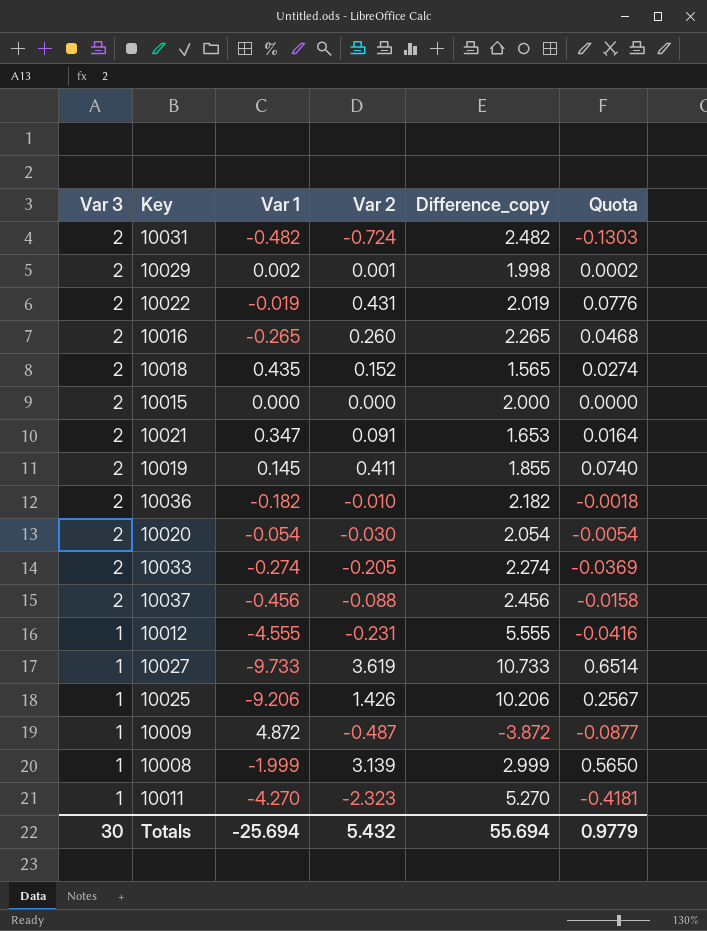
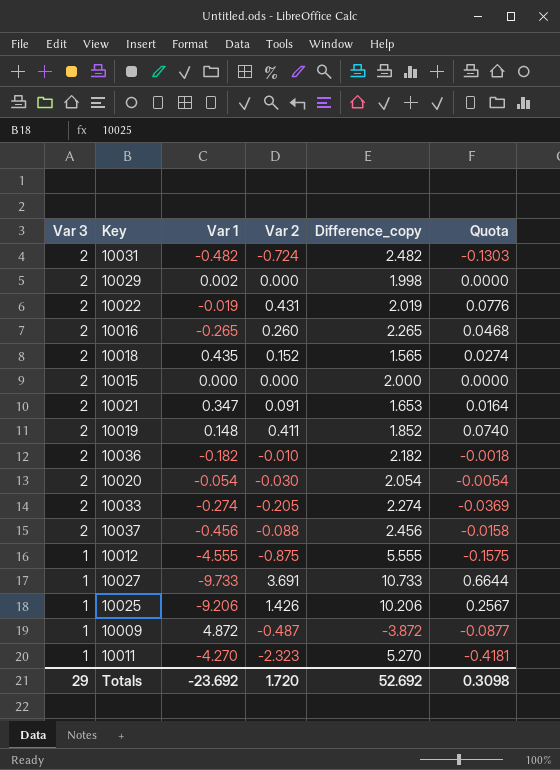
row 10008: 1 | -1.999 | 3.139 | 2.999 | 0.5650 -> none
10029 | Var 2: 0.001 -> 0.000
10029 | Quota: 0.0002 -> 0.0000
10019 | Var 1: 0.145 -> 0.148
10019 | Difference_copy: 1.855 -> 1.852
10012 | Var 2: -0.231 -> -0.875
10012 | Quota: -0.0416 -> -0.1575
10027 | Var 2: 3.619 -> 3.691
10027 | Quota: 0.6514 -> 0.6644
Totals | Var 3: 30 -> 29
Totals | Var 1: -25.694 -> -23.692
Totals | Var 2: 5.432 -> 1.720
Totals | Difference_copy: 55.694 -> 52.692
Totals | Quota: 0.9779 -> 0.3098

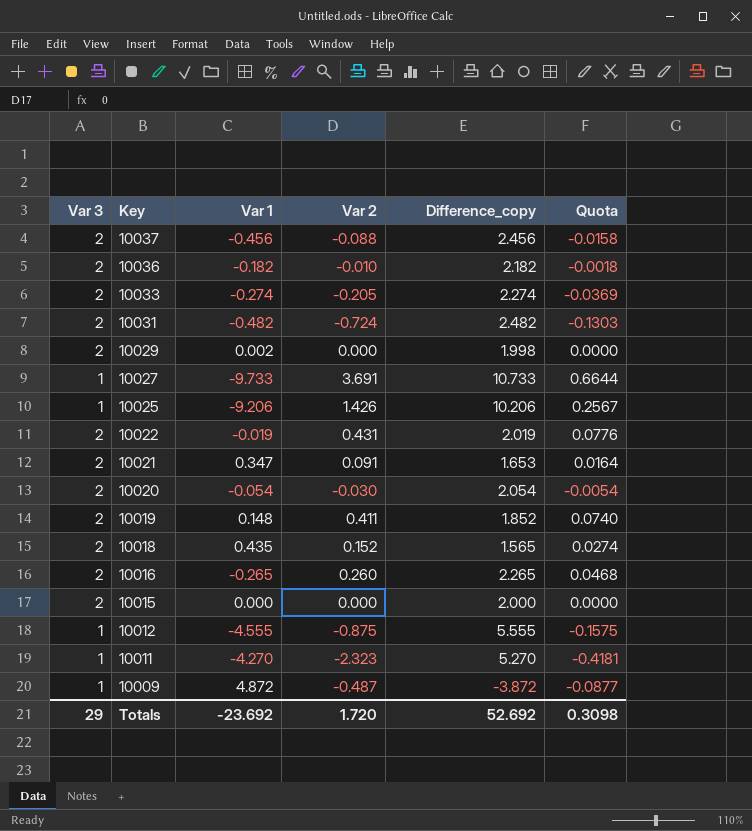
row order: Var 3 descending -> Key descending

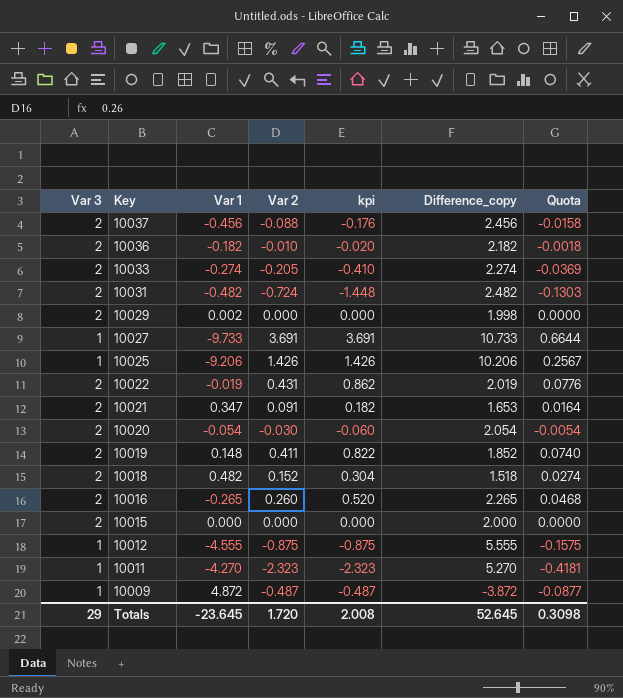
column kpi | formula: none -> [Var 3] * [Var 2]
10018 | Var 1: 0.435 -> 0.482
10018 | Difference_copy: 1.565 -> 1.518
Totals | Var 1: -23.692 -> -23.645
Totals | Difference_copy: 52.692 -> 52.645

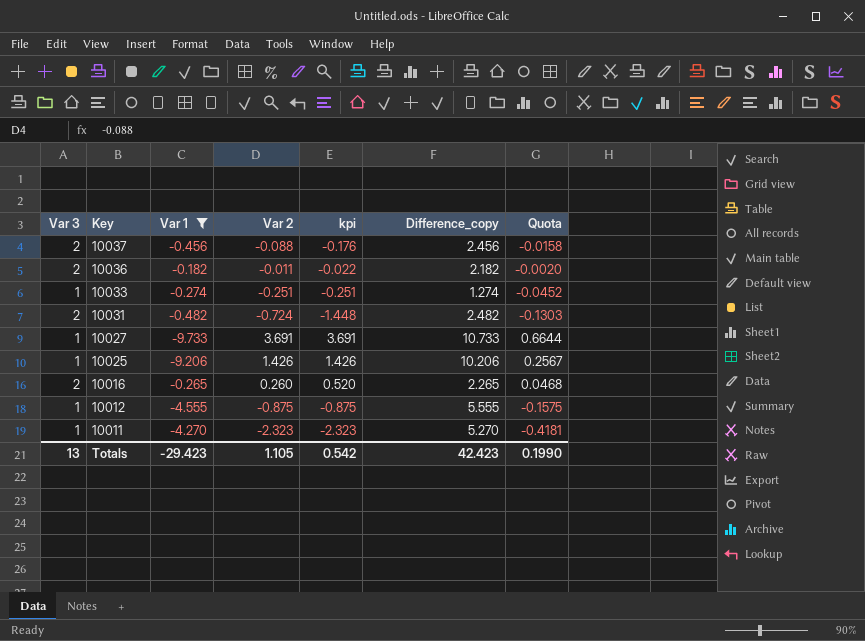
filter: none -> Var 1 <= -0.182
10036 | Var 2: -0.010 -> -0.011
10036 | kpi: -0.020 -> -0.022
10036 | Quota: -0.0018 -> -0.0020
10033 | Var 3: 2 -> 1
10033 | Var 2: -0.205 -> -0.251
10033 | kpi: -0.410 -> -0.251
10033 | Difference_copy: 2.274 -> 1.274
10033 | Quota: -0.0369 -> -0.0452
Totals | Var 3: 29 -> 13
Totals | Var 1: -23.645 -> -29.423
Totals | Var 2: 1.720 -> 1.105
Totals | kpi: 2.008 -> 0.542
Totals | Difference_copy: 52.645 -> 42.423
Totals | Quota: 0.3098 -> 0.1990

